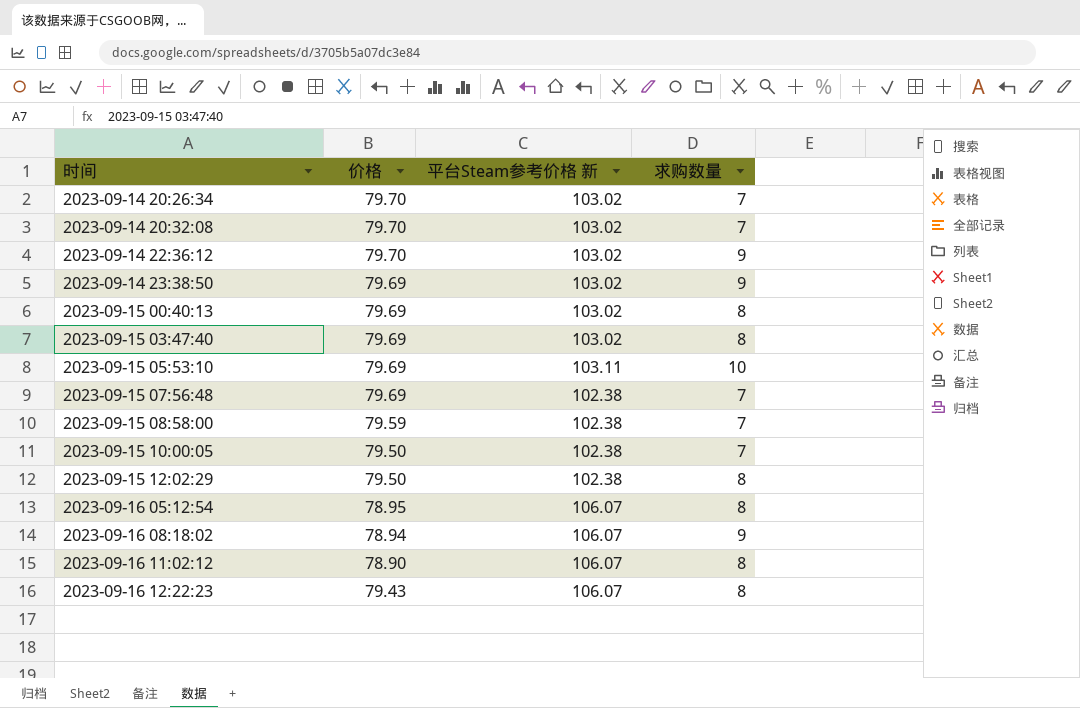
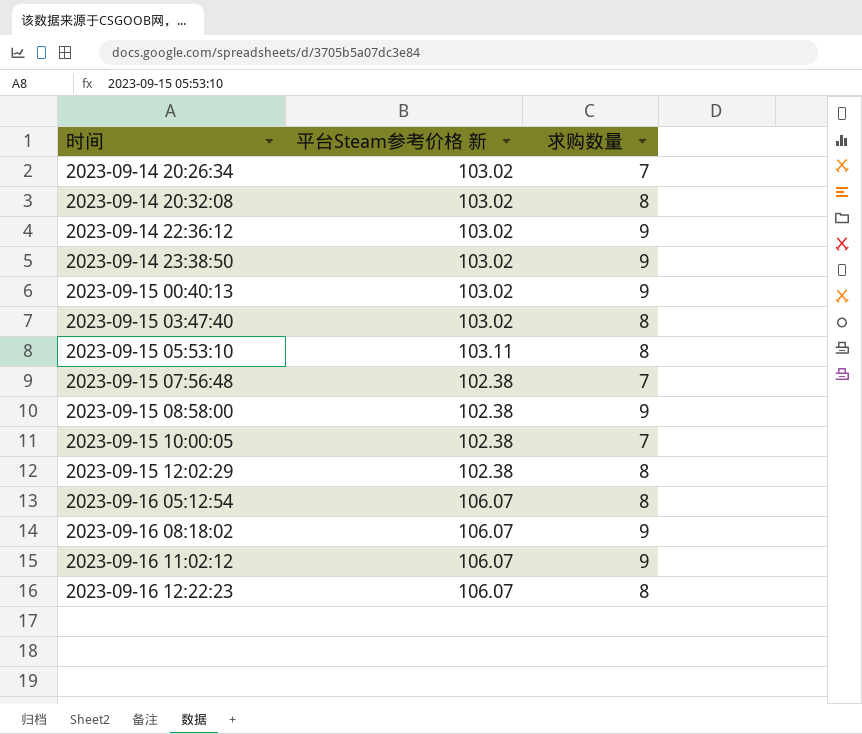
column 价格 | position: 2 -> none
2023-09-14 20:32:08 | 求购数量: 7 -> 8
2023-09-15 00:40:13 | 求购数量: 8 -> 9
2023-09-15 05:53:10 | 求购数量: 10 -> 8
2023-09-15 08:58:00 | 求购数量: 7 -> 9
2023-09-16 11:02:12 | 求购数量: 8 -> 9

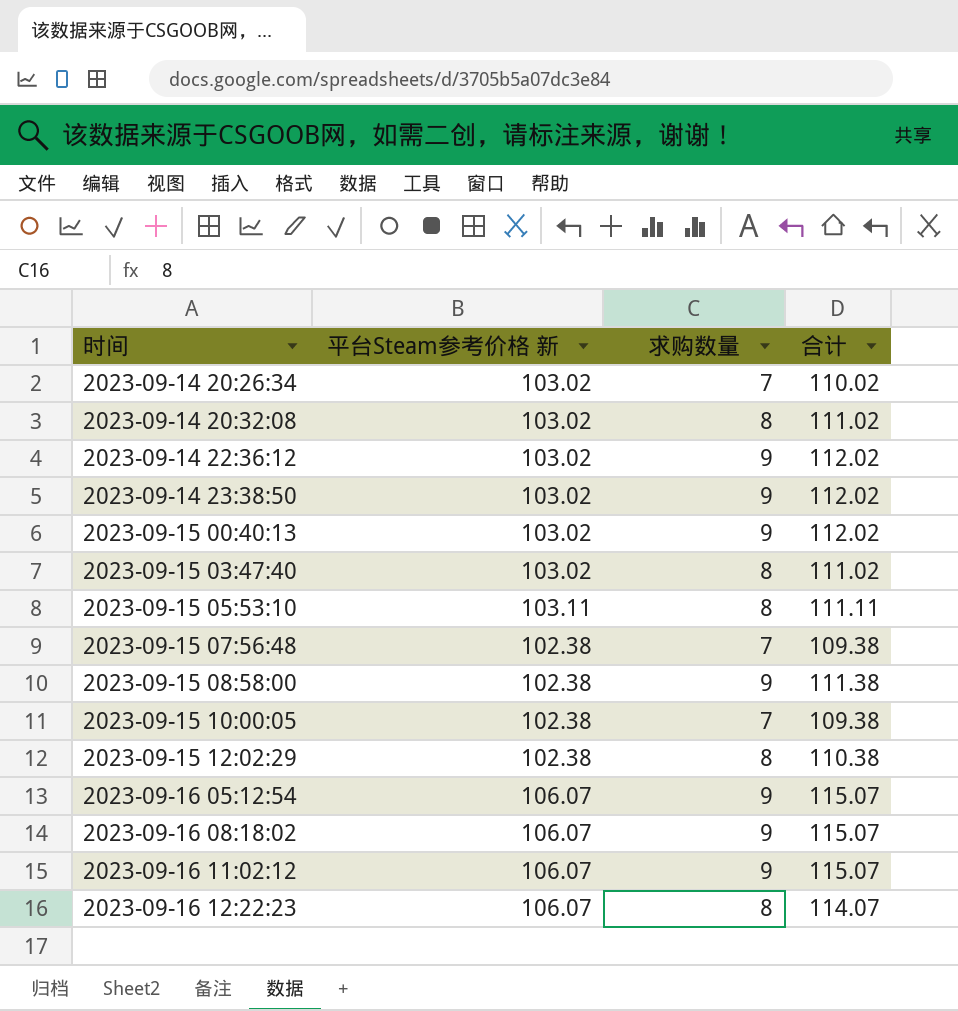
column 合计 | formula: none -> [平台Steam参考价格 新] + [求购数量]
2023-09-16 05:12:54 | 求购数量: 8 -> 9

